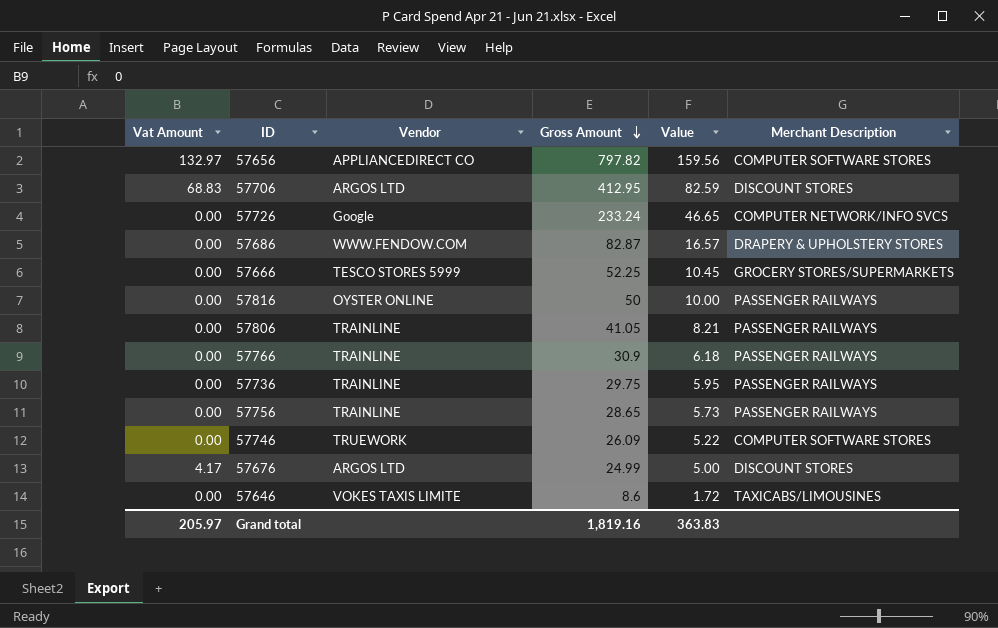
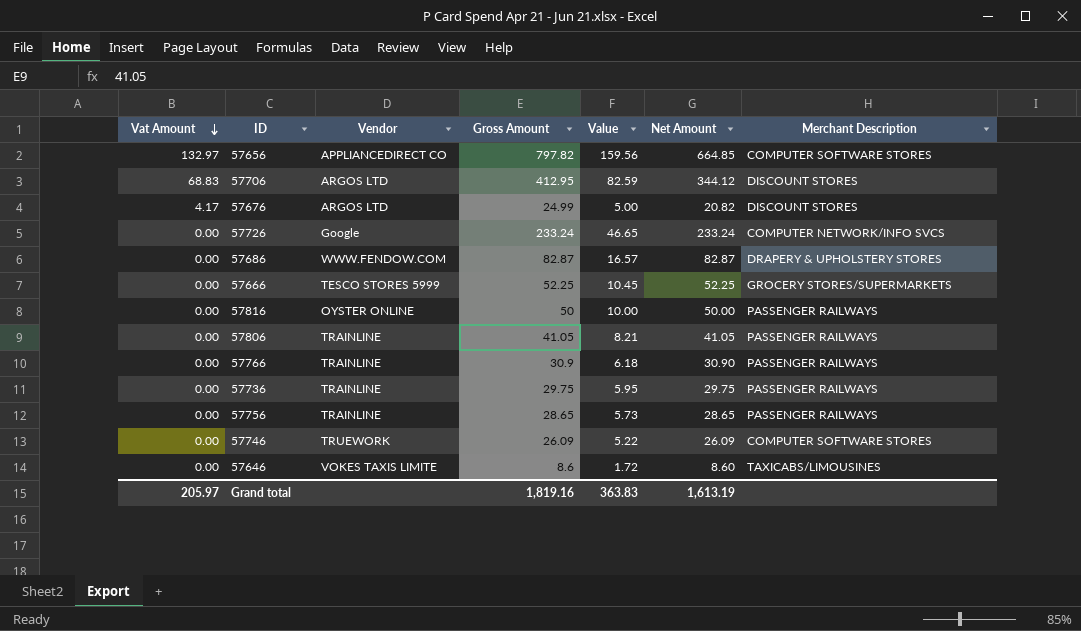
row order: Gross Amount descending -> Vat Amount descending
column Net Amount | formula: none -> [Gross Amount] - [Vat Amount]

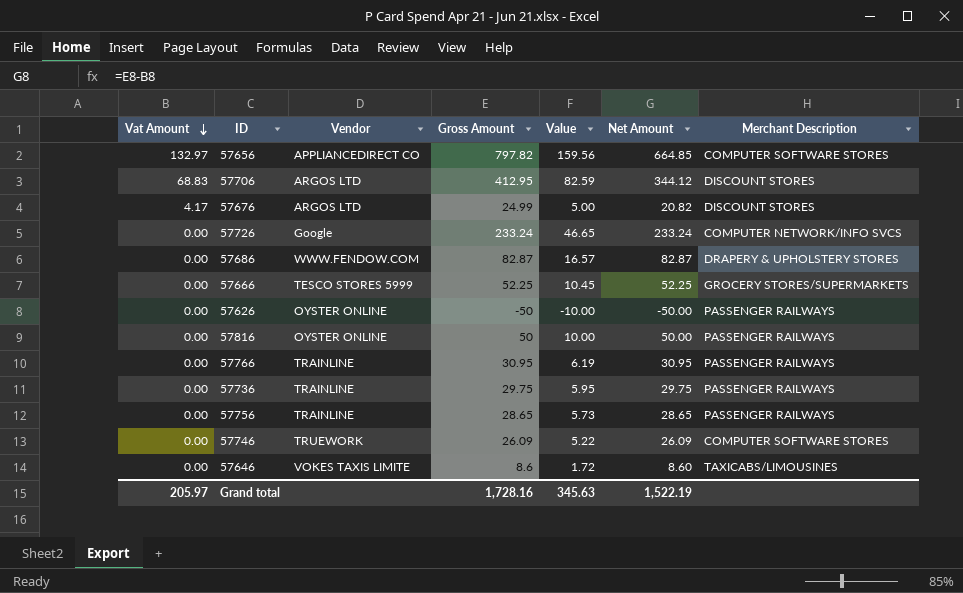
row 57806: 0.00 | TRAINLINE | 41.05 | 8.21 | 41.05 | PASSENGER RAILWAYS -> none
row 57626: none -> 0.00 | OYSTER ONLINE | -50 | -10.00 | -50.00 | PASSENGER RAILWAYS
57766 | Gross Amount: 30.9 -> 30.95
57766 | Value: 6.18 -> 6.19
57766 | Net Amount: 30.90 -> 30.95
Grand total | Gross Amount: 1,819.16 -> 1,728.16
Grand total | Value: 363.83 -> 345.63
Grand total | Net Amount: 1,613.19 -> 1,522.19

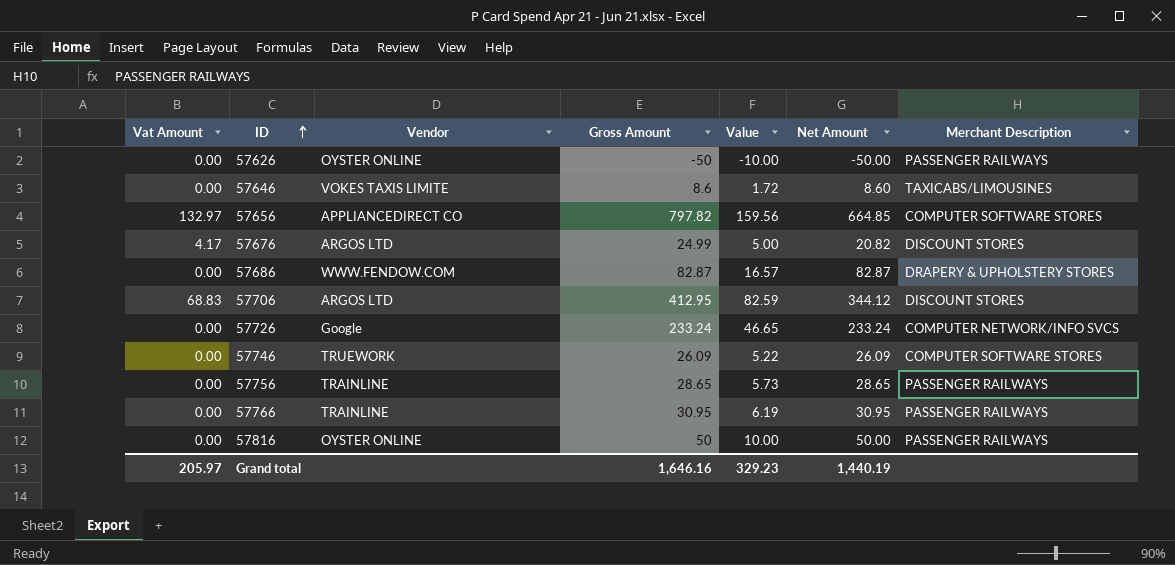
row order: Vat Amount descending -> ID ascending
row 57666: 0.00 | TESCO STORES 5999 | 52.25 | 10.45 | 52.25 | GROCERY STORES/SUPERMARKETS -> none
row 57736: 0.00 | TRAINLINE | 29.75 | 5.95 | 29.75 | PASSENGER RAILWAYS -> none
Grand total | Gross Amount: 1,728.16 -> 1,646.16
Grand total | Value: 345.63 -> 329.23
Grand total | Net Amount: 1,522.19 -> 1,440.19

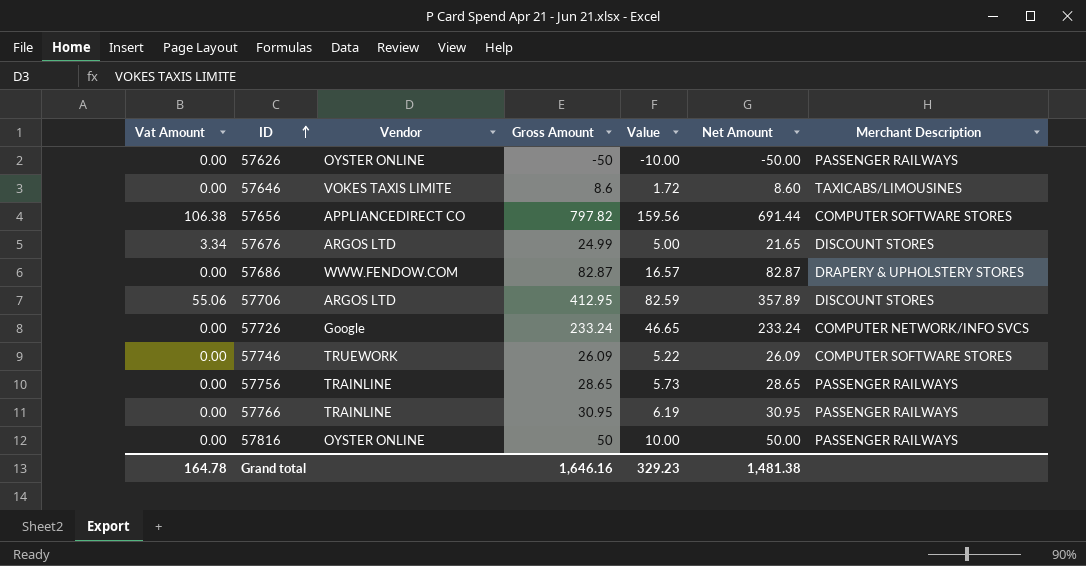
57656 | Vat Amount: 132.97 -> 106.38
57656 | Net Amount: 664.85 -> 691.44
57676 | Vat Amount: 4.17 -> 3.34
57676 | Net Amount: 20.82 -> 21.65
57706 | Vat Amount: 68.83 -> 55.06
57706 | Net Amount: 344.12 -> 357.89
Grand total | Vat Amount: 205.97 -> 164.78
Grand total | Net Amount: 1,440.19 -> 1,481.38

